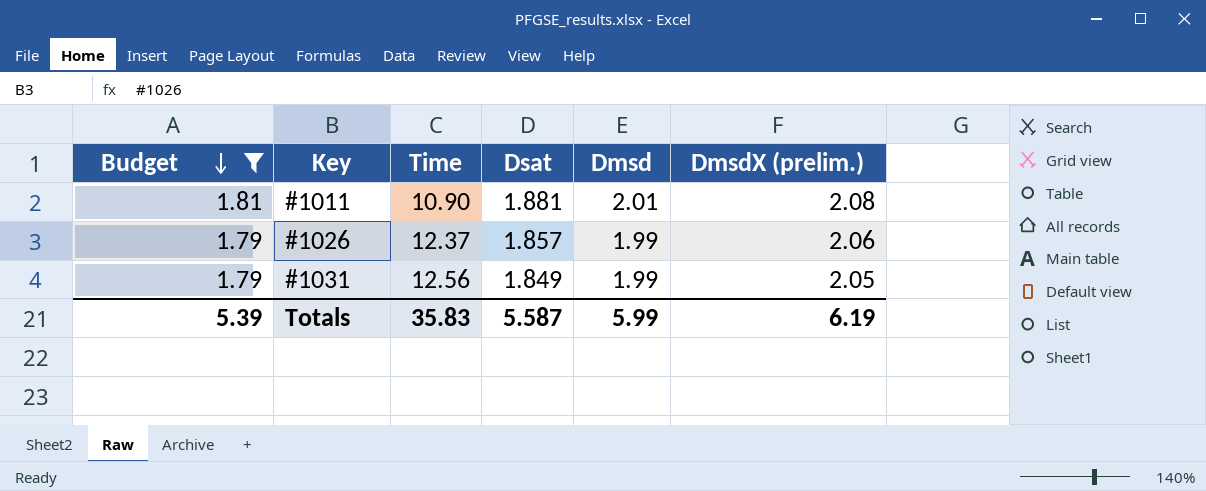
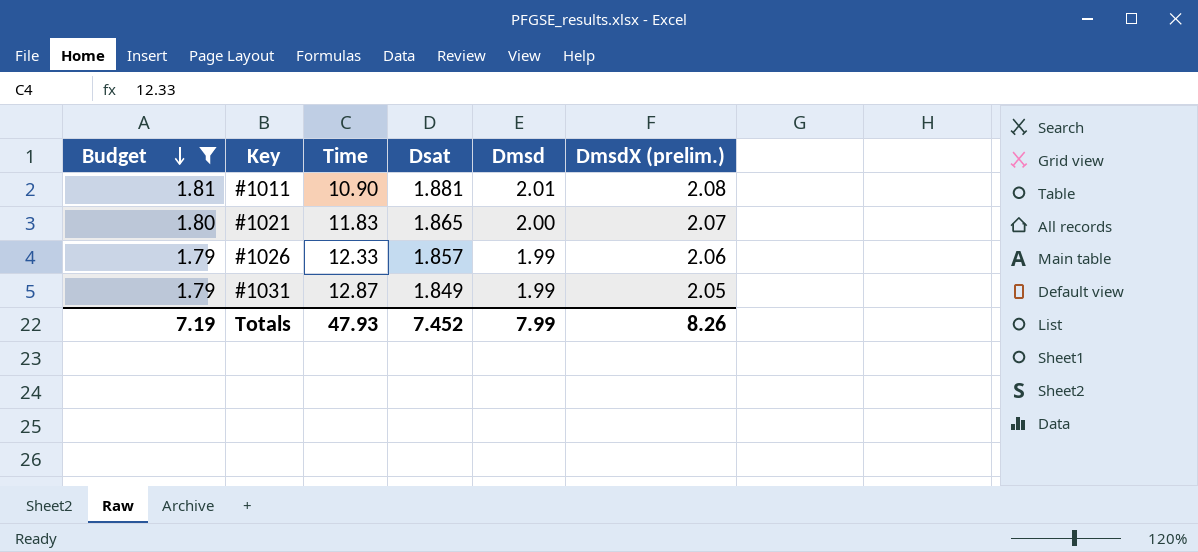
row #1021: none -> 1.80 | 11.83 | 1.865 | 2.00 | 2.07
#1026 | Time: 12.37 -> 12.33
#1031 | Time: 12.56 -> 12.87
Totals | Budget: 5.39 -> 7.19
Totals | Time: 35.83 -> 47.93
Totals | Dsat: 5.587 -> 7.452
Totals | Dmsd: 5.99 -> 7.99
Totals | DmsdX (prelim.): 6.19 -> 8.26

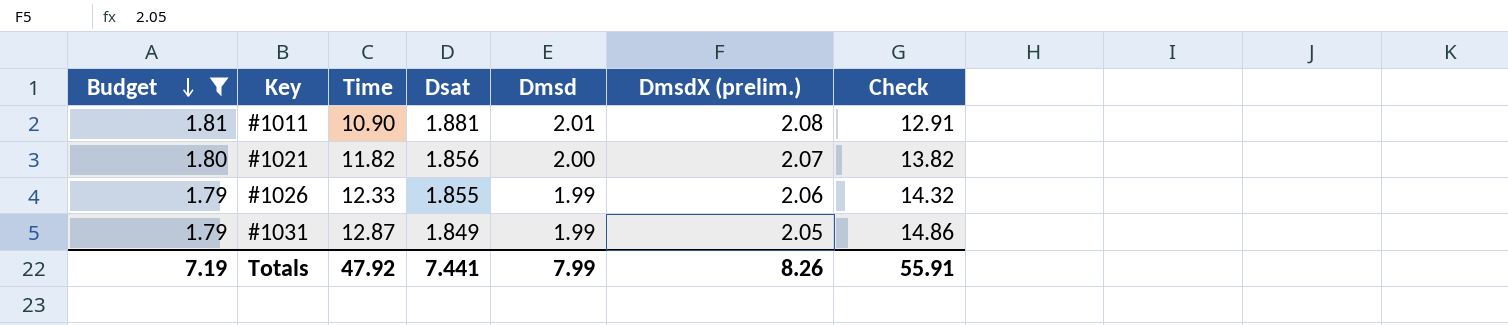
column Check | formula: none -> [Time] + [Dmsd]
#1021 | Time: 11.83 -> 11.82
#1021 | Dsat: 1.865 -> 1.856
#1026 | Dsat: 1.857 -> 1.855
Totals | Time: 47.93 -> 47.92
Totals | Dsat: 7.452 -> 7.441

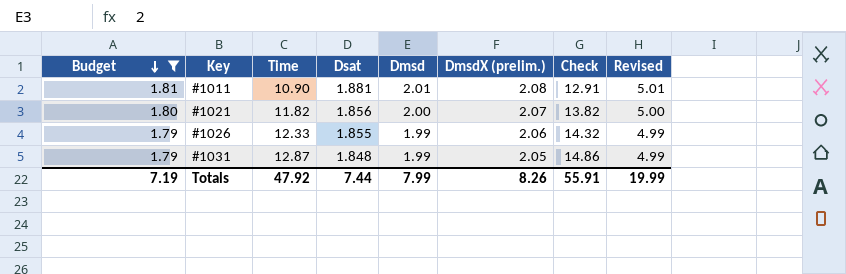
column Revised | formula: none -> [Dmsd] + 3
#1031 | Dsat: 1.849 -> 1.848
Totals | Dsat: 7.441 -> 7.44

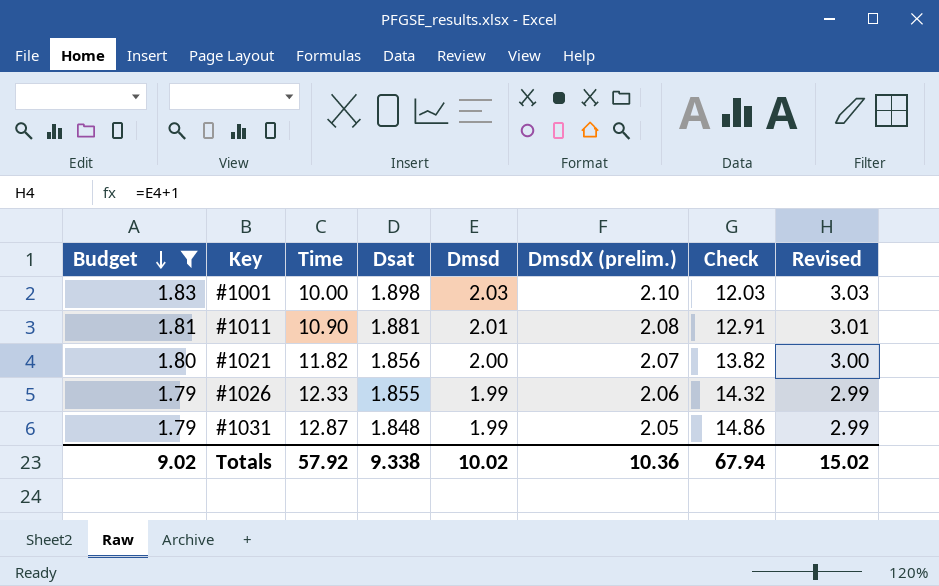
column Revised | formula: [Dmsd] + 3 -> [Dmsd] + 1
row #1001: none -> 1.83 | 10.00 | 1.898 | 2.03 | 2.10 | 12.03 | 3.03
Totals | Budget: 7.19 -> 9.02
Totals | Time: 47.92 -> 57.92
Totals | Dsat: 7.44 -> 9.338
Totals | Dmsd: 7.99 -> 10.02
Totals | DmsdX (prelim.): 8.26 -> 10.36
Totals | Check: 55.91 -> 67.94
Totals | Revised: 19.99 -> 15.02

